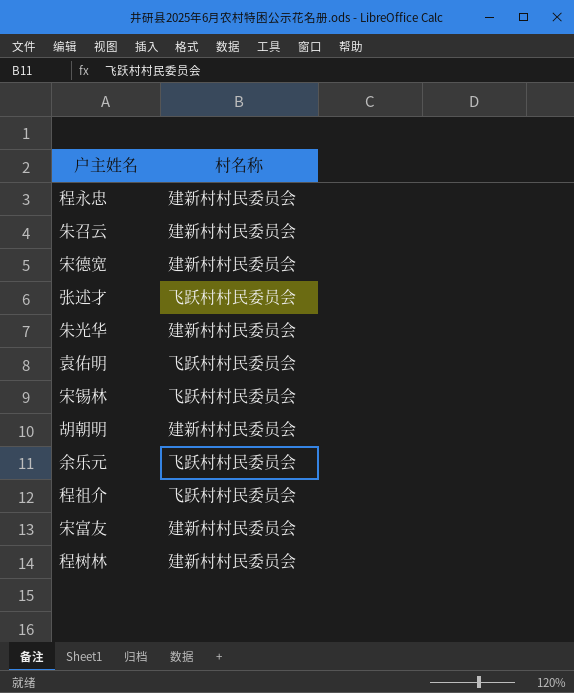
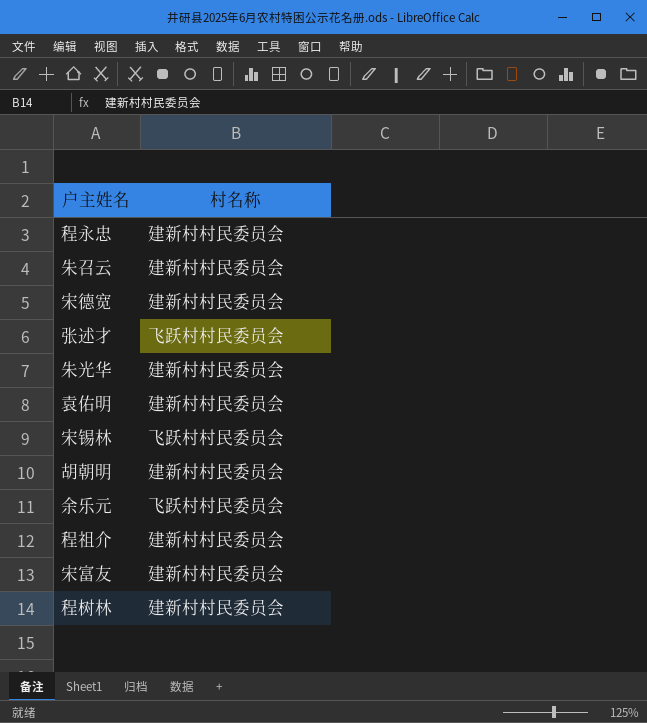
袁佑明 | 村名称: 飞跃村村民委员会 -> 建新村村民委员会
程祖介 | 村名称: 飞跃村村民委员会 -> 建新村村民委员会

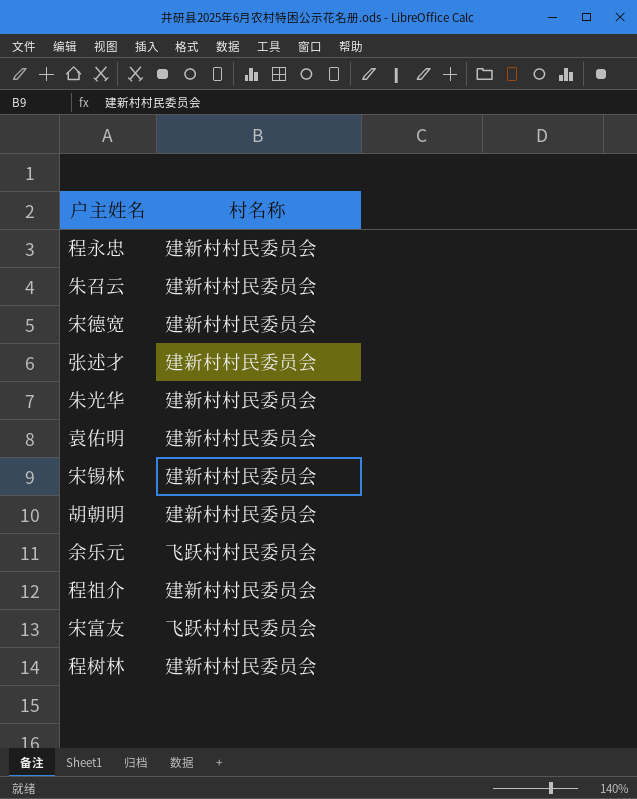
张述才 | 村名称: 飞跃村村民委员会 -> 建新村村民委员会
宋锡林 | 村名称: 飞跃村村民委员会 -> 建新村村民委员会
宋富友 | 村名称: 建新村村民委员会 -> 飞跃村村民委员会

